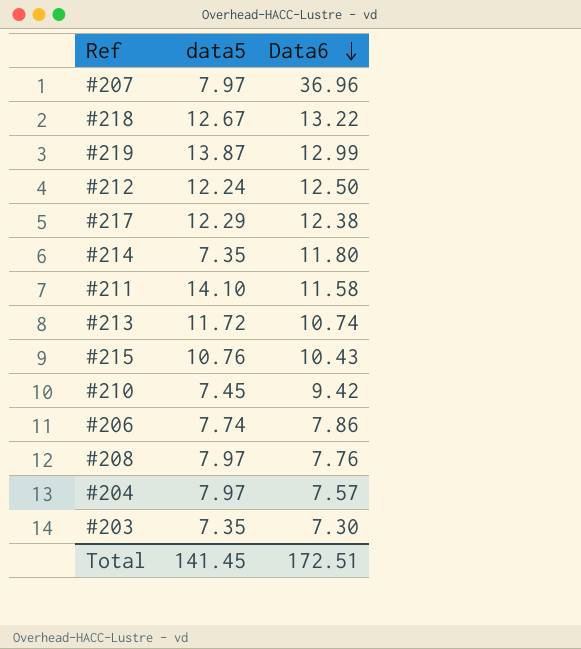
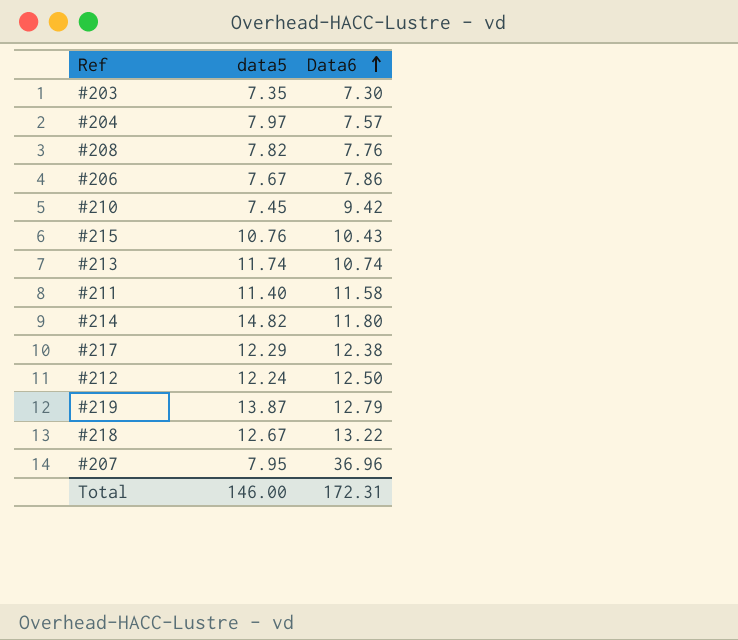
row order: Data6 descending -> Data6 ascending
#208 | data5: 7.97 -> 7.82
#206 | data5: 7.74 -> 7.67
#213 | data5: 11.72 -> 11.74
#211 | data5: 14.10 -> 11.40
#214 | data5: 7.35 -> 14.82
#219 | Data6: 12.99 -> 12.79
#207 | data5: 7.97 -> 7.95
Total | data5: 141.45 -> 146.00
Total | Data6: 172.51 -> 172.31

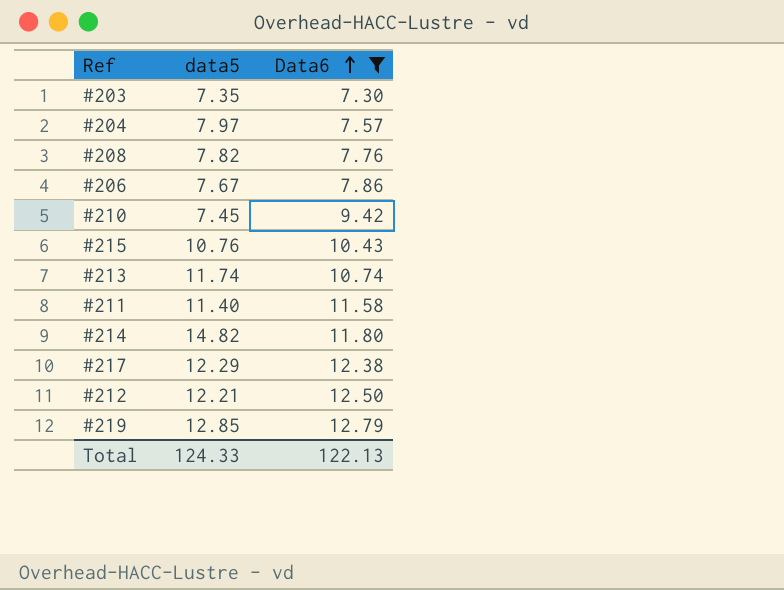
filter: none -> Data6 <= 12.79
#212 | data5: 12.24 -> 12.21
#219 | data5: 13.87 -> 12.85
Total | data5: 146.00 -> 124.33
Total | Data6: 172.31 -> 122.13

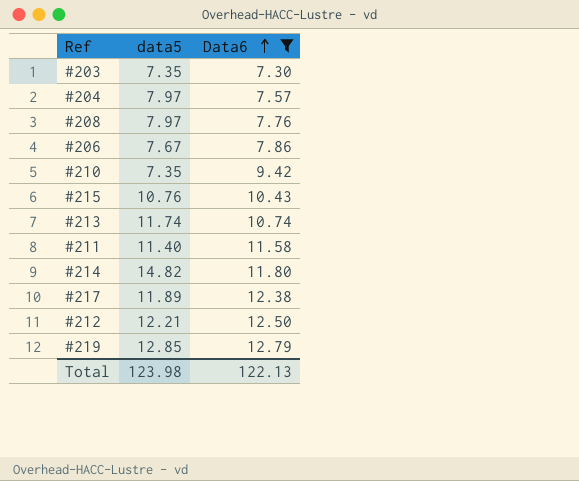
#208 | data5: 7.82 -> 7.97
#210 | data5: 7.45 -> 7.35
#217 | data5: 12.29 -> 11.89
Total | data5: 124.33 -> 123.98

